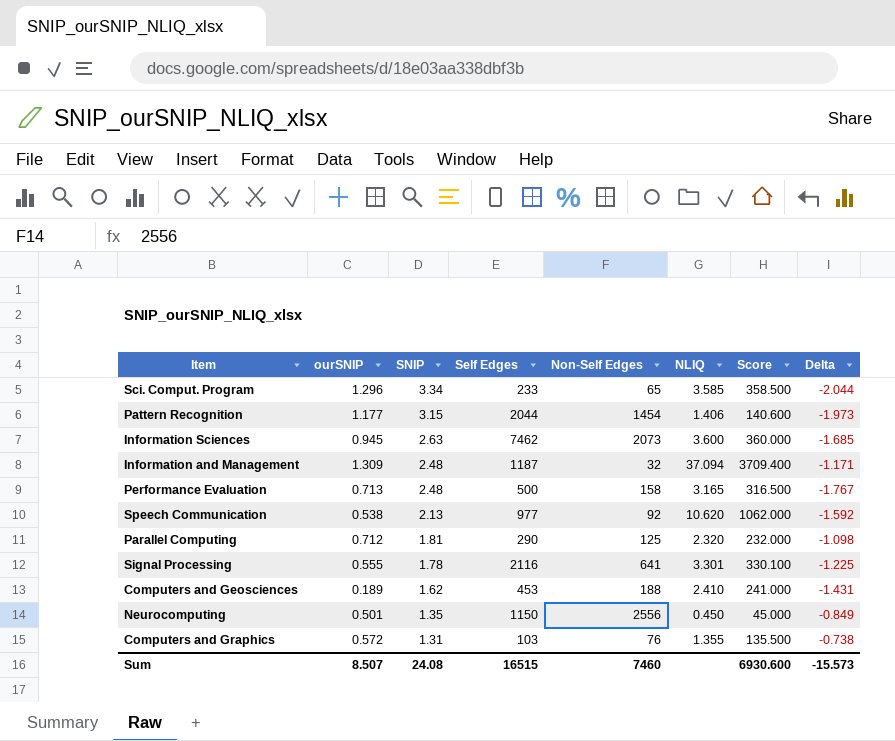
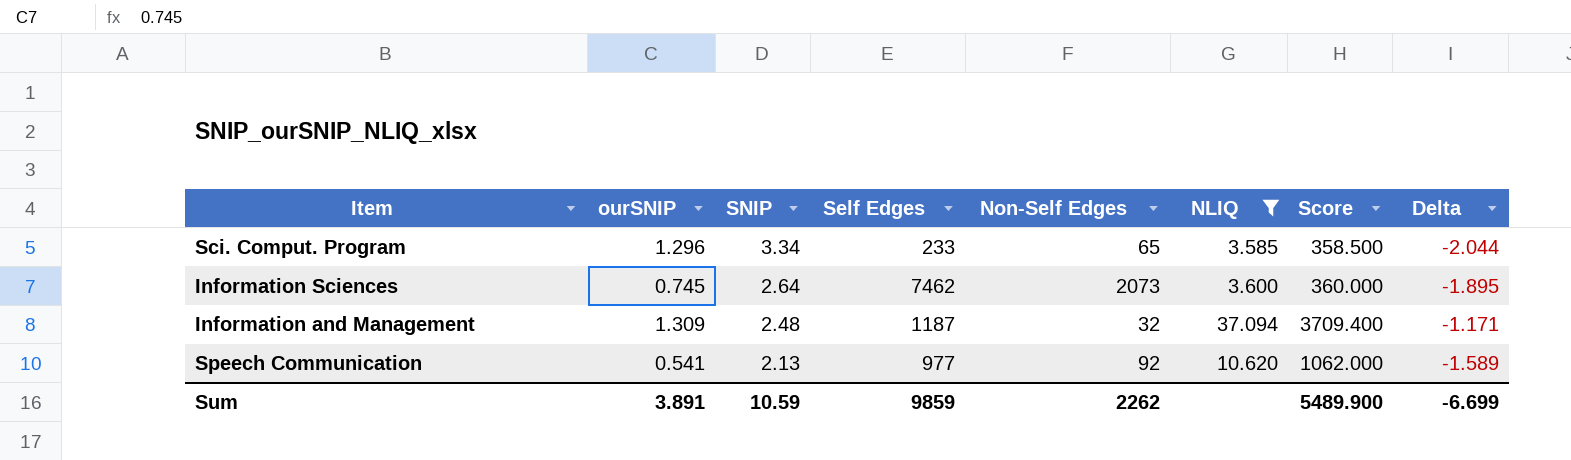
filter: none -> NLIQ >= 3.585
Information Sciences | ourSNIP: 0.945 -> 0.745
Information Sciences | SNIP: 2.63 -> 2.64
Information Sciences | Delta: -1.685 -> -1.895
Speech Communication | ourSNIP: 0.538 -> 0.541
Speech Communication | Delta: -1.592 -> -1.589
Sum | ourSNIP: 8.507 -> 3.891
Sum | SNIP: 24.08 -> 10.59
Sum | Self Edges: 16515 -> 9859
Sum | Non-Self Edges: 7460 -> 2262
Sum | Score: 6930.600 -> 5489.900
Sum | Delta: -15.573 -> -6.699

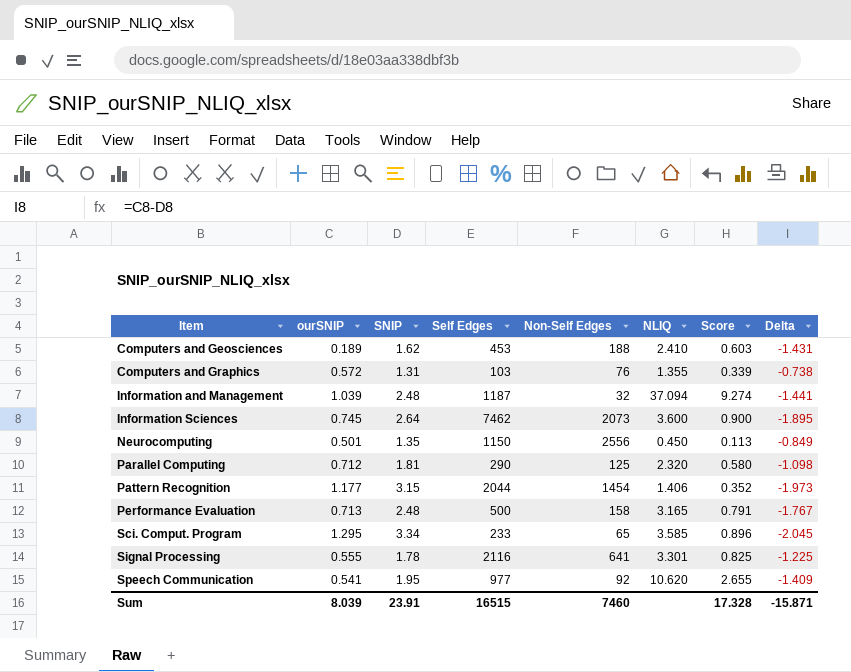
filter: NLIQ >= 3.585 -> none
row order: SNIP descending -> Item ascending
column Score | formula: [NLIQ] * 100 -> [NLIQ] * 0.25
Information and Management | ourSNIP: 1.309 -> 1.039
Information and Management | Delta: -1.171 -> -1.441
Sci. Comput. Program | ourSNIP: 1.296 -> 1.295
Sci. Comput. Program | Delta: -2.044 -> -2.045
Speech Communication | SNIP: 2.13 -> 1.95
Speech Communication | Delta: -1.589 -> -1.409
Sum | ourSNIP: 3.891 -> 8.039
Sum | SNIP: 10.59 -> 23.91
Sum | Self Edges: 9859 -> 16515
Sum | Non-Self Edges: 2262 -> 7460
Sum | Score: 5489.900 -> 17.328
Sum | Delta: -6.699 -> -15.871

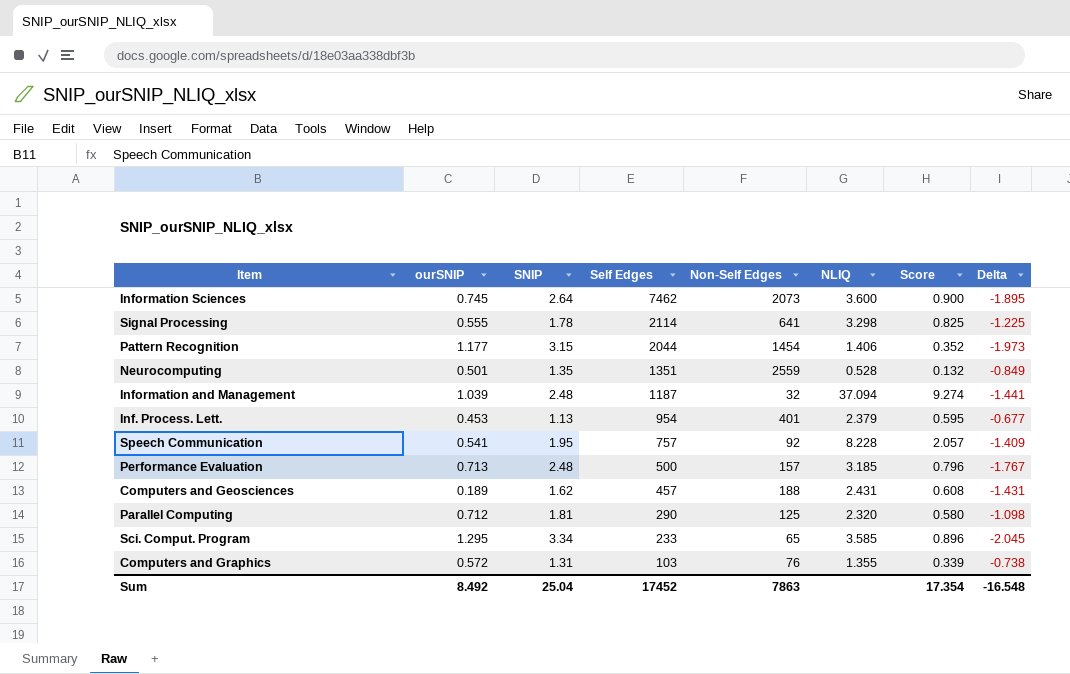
row order: Item ascending -> Self Edges descending
Signal Processing | Self Edges: 2116 -> 2114
Signal Processing | NLIQ: 3.301 -> 3.298
Neurocomputing | Self Edges: 1150 -> 1351
Neurocomputing | Non-Self Edges: 2556 -> 2559
Neurocomputing | NLIQ: 0.450 -> 0.528
Neurocomputing | Score: 0.113 -> 0.132
row Inf. Process. Lett.: none -> 0.453 | 1.13 | 954 | 401 | 2.379 | 0.595 | -0.677
Speech Communication | Self Edges: 977 -> 757
Speech Communication | NLIQ: 10.620 -> 8.228
Speech Communication | Score: 2.655 -> 2.057
Performance Evaluation | Non-Self Edges: 158 -> 157
Performance Evaluation | NLIQ: 3.165 -> 3.185
Performance Evaluation | Score: 0.791 -> 0.796
Computers and Geosciences | Self Edges: 453 -> 457
Computers and Geosciences | NLIQ: 2.410 -> 2.431
Computers and Geosciences | Score: 0.603 -> 0.608
Sum | ourSNIP: 8.039 -> 8.492
Sum | SNIP: 23.91 -> 25.04
Sum | Self Edges: 16515 -> 17452
Sum | Non-Self Edges: 7460 -> 7863
Sum | Score: 17.328 -> 17.354
Sum | Delta: -15.871 -> -16.548

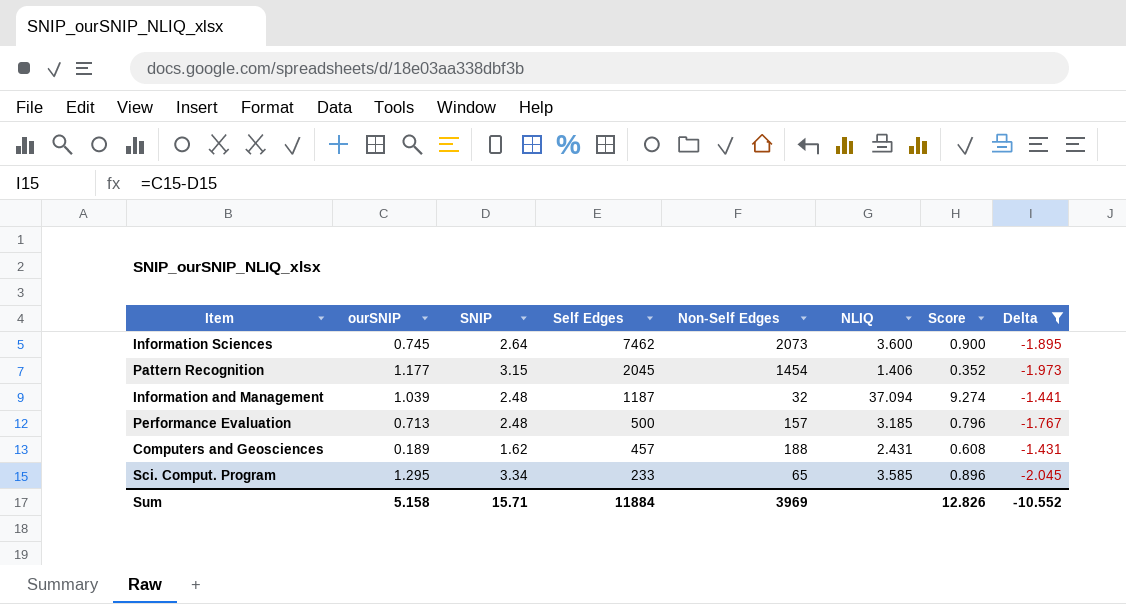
filter: none -> Delta <= -1.431
Pattern Recognition | Self Edges: 2044 -> 2045
Sum | ourSNIP: 8.492 -> 5.158
Sum | SNIP: 25.04 -> 15.71
Sum | Self Edges: 17452 -> 11884
Sum | Non-Self Edges: 7863 -> 3969
Sum | Score: 17.354 -> 12.826
Sum | Delta: -16.548 -> -10.552

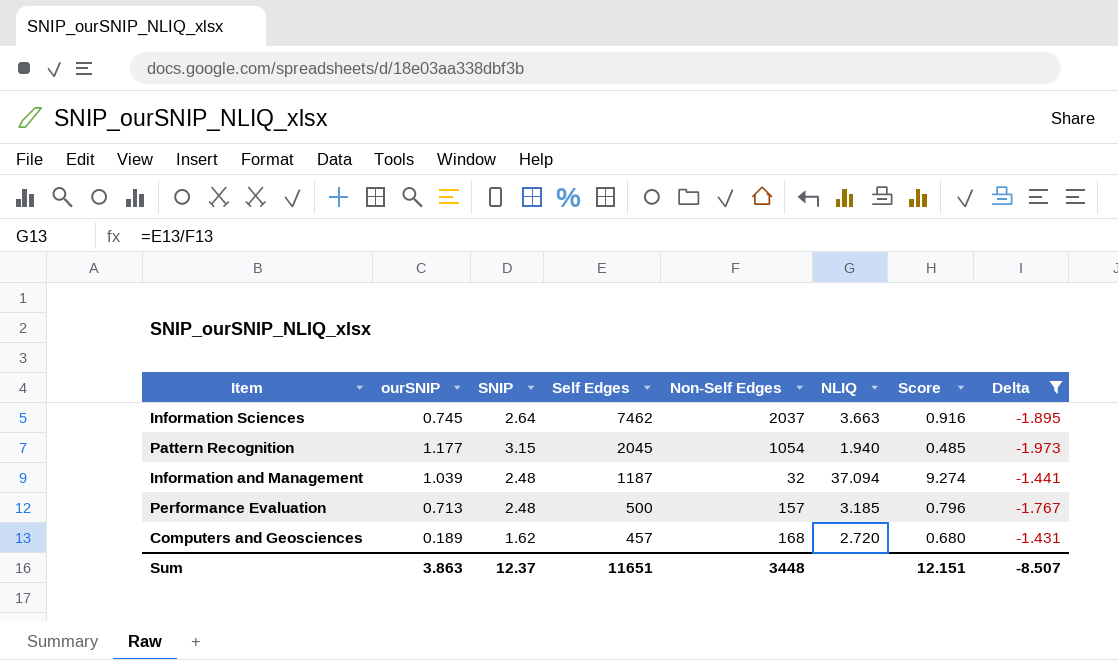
row Sci. Comput. Program: 1.295 | 3.34 | 233 | 65 | 3.585 | 0.896 | -2.045 -> none
Information Sciences | Non-Self Edges: 2073 -> 2037
Information Sciences | NLIQ: 3.600 -> 3.663
Information Sciences | Score: 0.900 -> 0.916
Pattern Recognition | Non-Self Edges: 1454 -> 1054
Pattern Recognition | NLIQ: 1.406 -> 1.940
Pattern Recognition | Score: 0.352 -> 0.485
Computers and Geosciences | Non-Self Edges: 188 -> 168
Computers and Geosciences | NLIQ: 2.431 -> 2.720
Computers and Geosciences | Score: 0.608 -> 0.680
Sum | ourSNIP: 5.158 -> 3.863
Sum | SNIP: 15.71 -> 12.37
Sum | Self Edges: 11884 -> 11651
Sum | Non-Self Edges: 3969 -> 3448
Sum | Score: 12.826 -> 12.151
Sum | Delta: -10.552 -> -8.507

